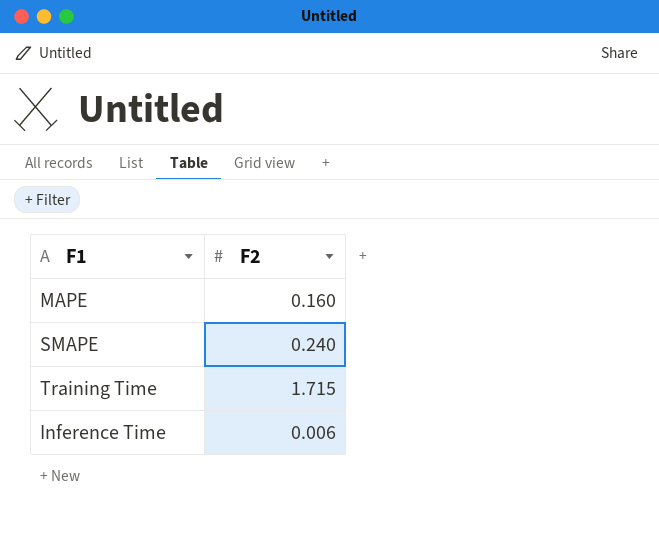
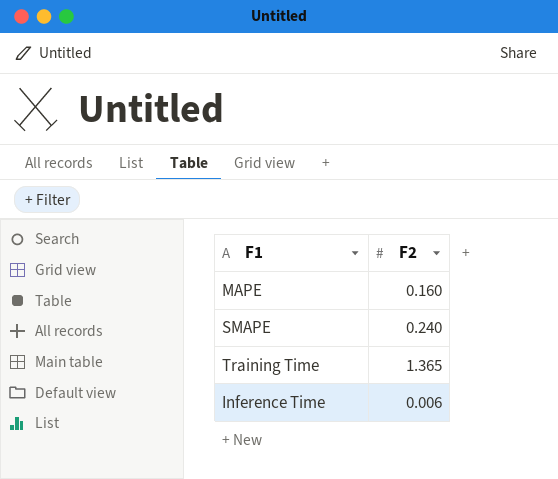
Training Time | F2: 1.715 -> 1.365

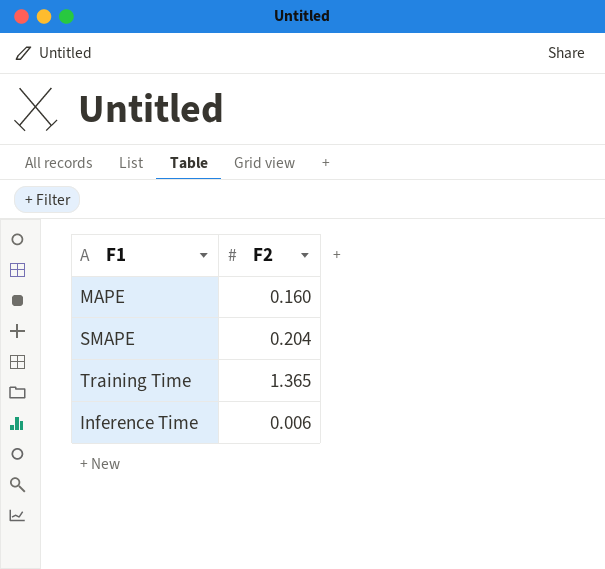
SMAPE | F2: 0.240 -> 0.204

